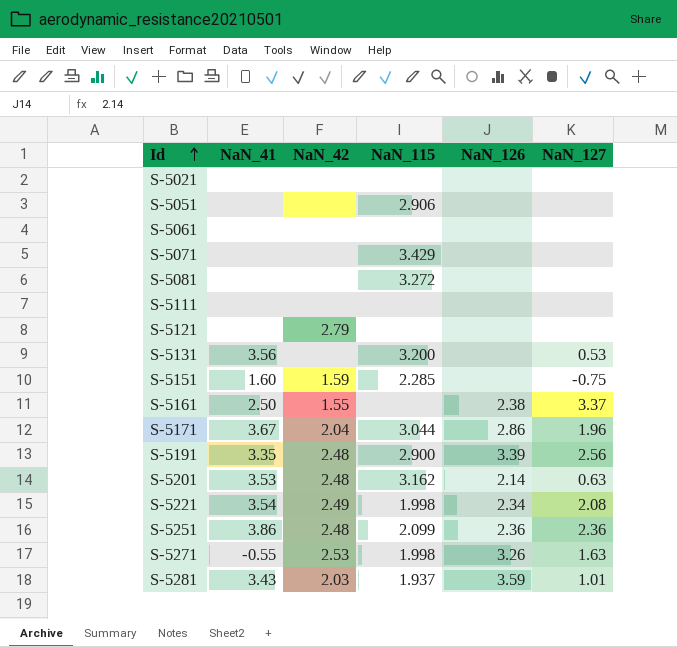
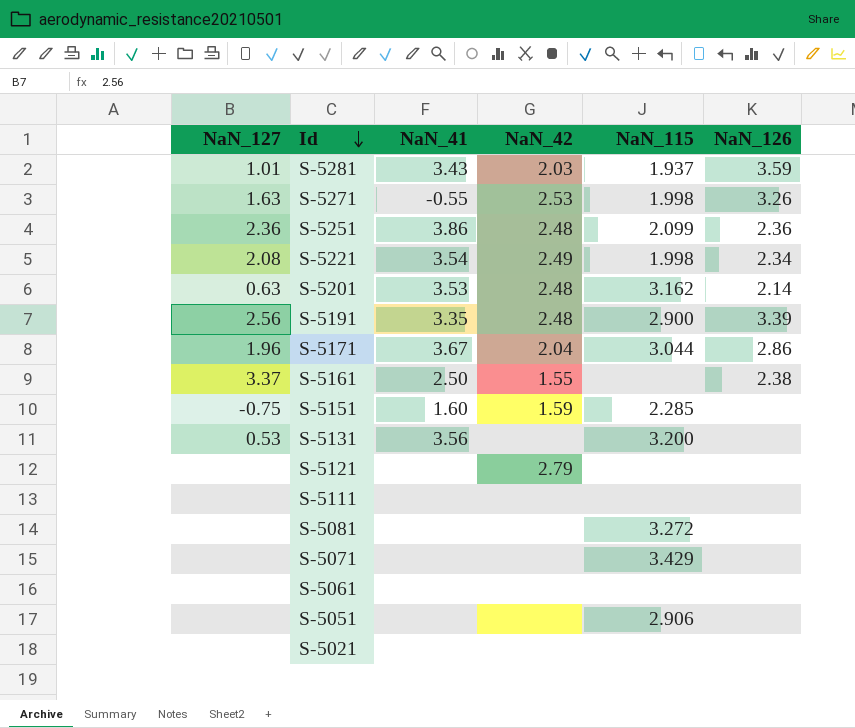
row order: Id ascending -> Id descending
column NaN_127 | position: 6 -> 1

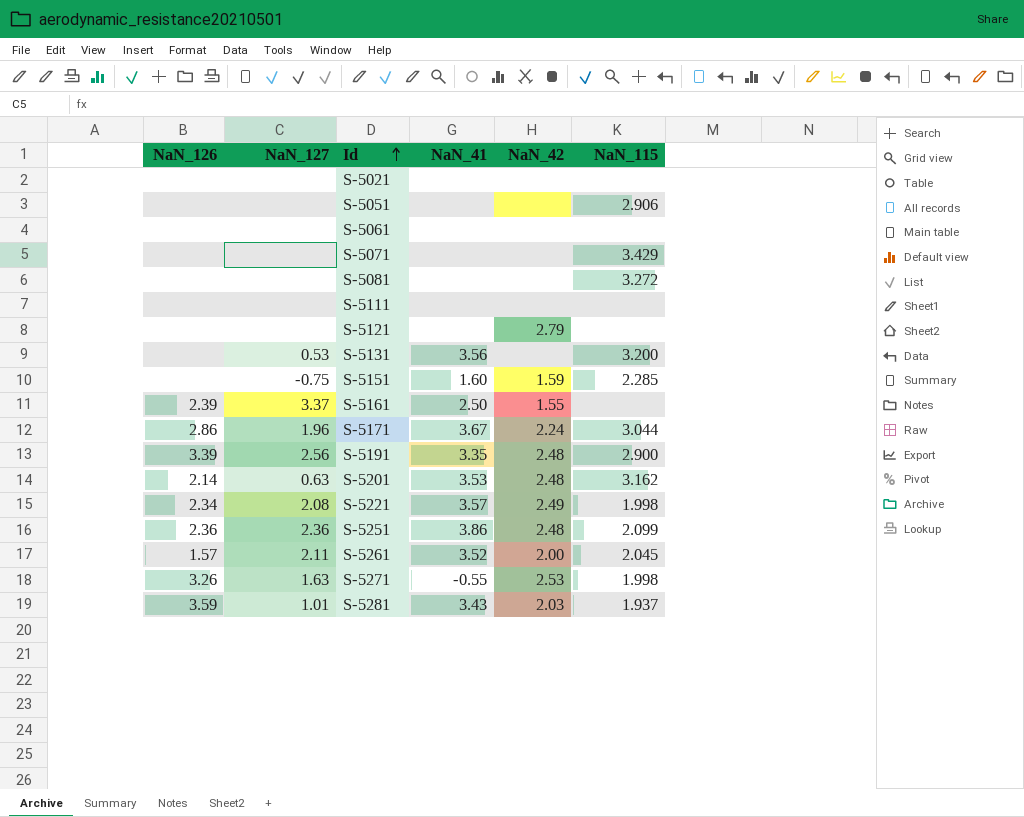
row order: Id descending -> Id ascending
column NaN_126 | position: 6 -> 1
S-5161 | NaN_126: 2.38 -> 2.39
S-5171 | NaN_42: 2.04 -> 2.24
S-5221 | NaN_41: 3.54 -> 3.57
row S-5261: none -> 1.57 | 2.11 | 3.52 | 2.00 | 2.045

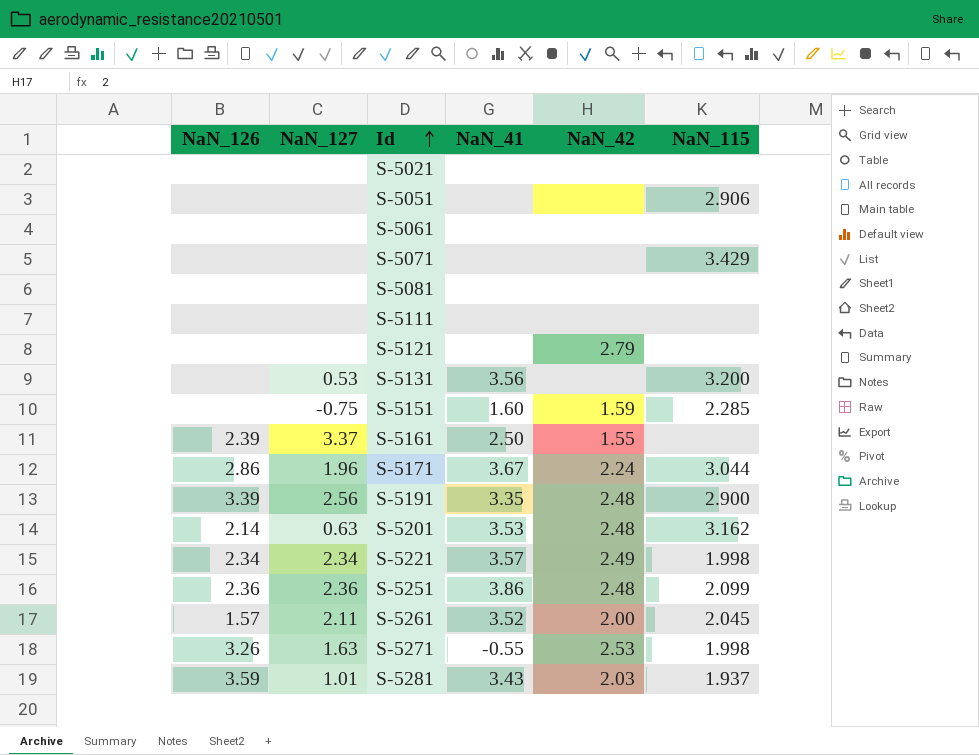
S-5081 | NaN_115: 3.272 -> none
S-5221 | NaN_127: 2.08 -> 2.34

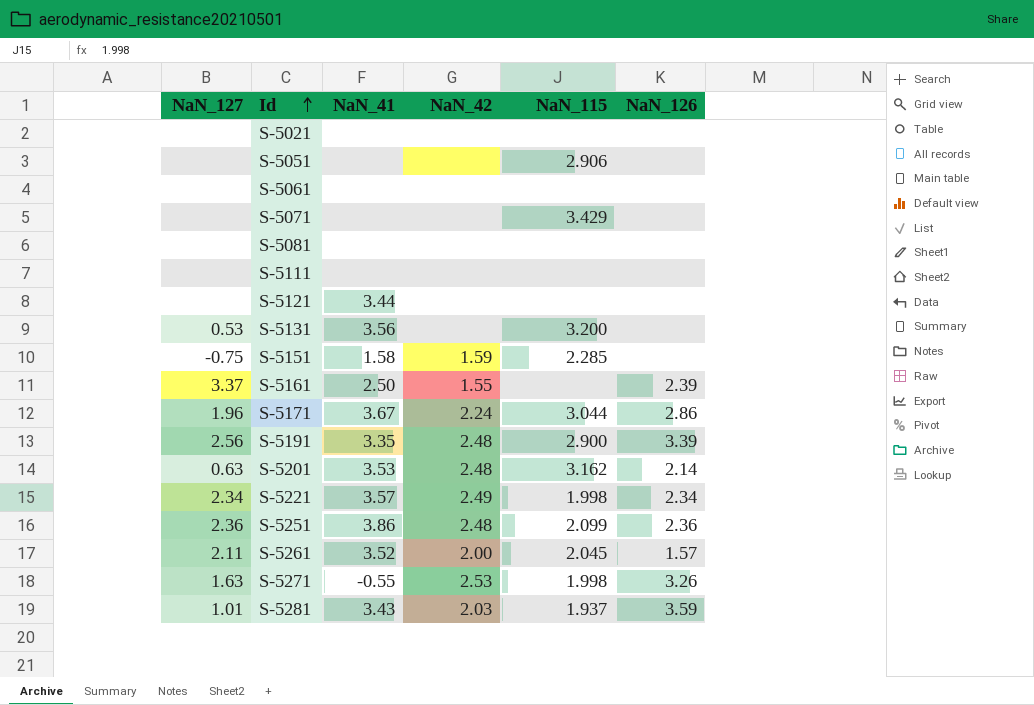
column NaN_126 | position: 1 -> 6
S-5121 | NaN_41: none -> 3.44
S-5121 | NaN_42: 2.79 -> none
S-5151 | NaN_41: 1.60 -> 1.58

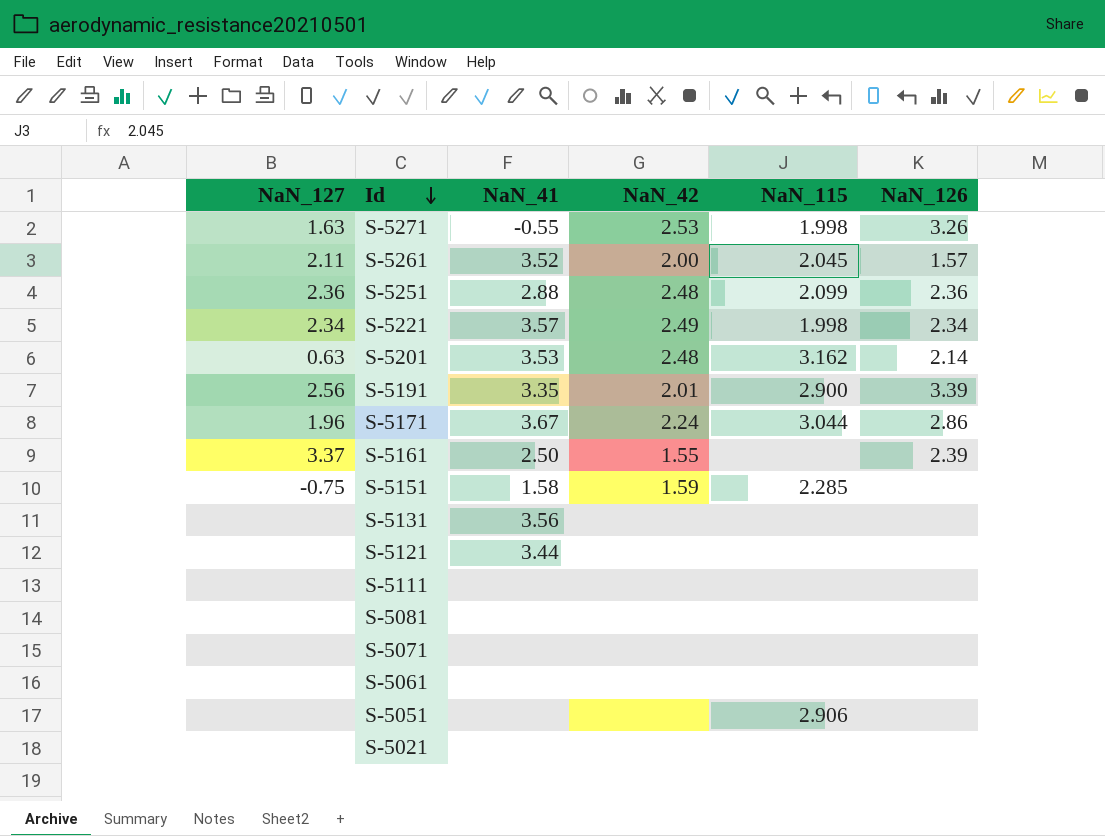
row order: Id ascending -> Id descending
row S-5281: 1.01 | 3.43 | 2.03 | 1.937 | 3.59 -> none
S-5251 | NaN_41: 3.86 -> 2.88
S-5191 | NaN_42: 2.48 -> 2.01
S-5131 | NaN_127: 0.53 -> none
S-5131 | NaN_115: 3.200 -> none
S-5071 | NaN_115: 3.429 -> none

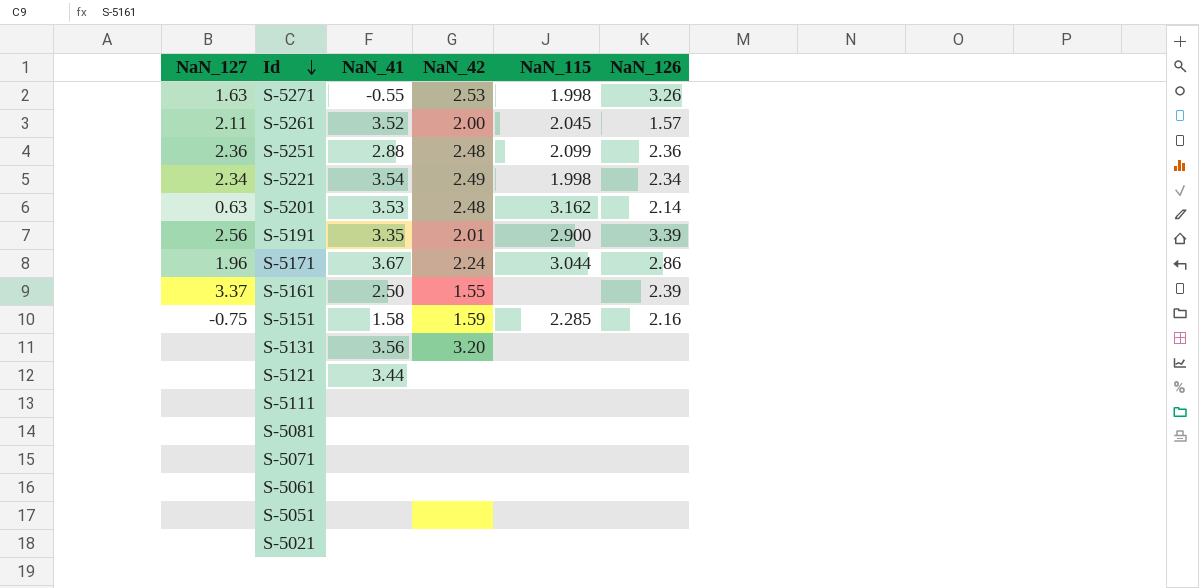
S-5221 | NaN_41: 3.57 -> 3.54
S-5151 | NaN_126: none -> 2.16
S-5131 | NaN_42: none -> 3.20
S-5051 | NaN_115: 2.906 -> none

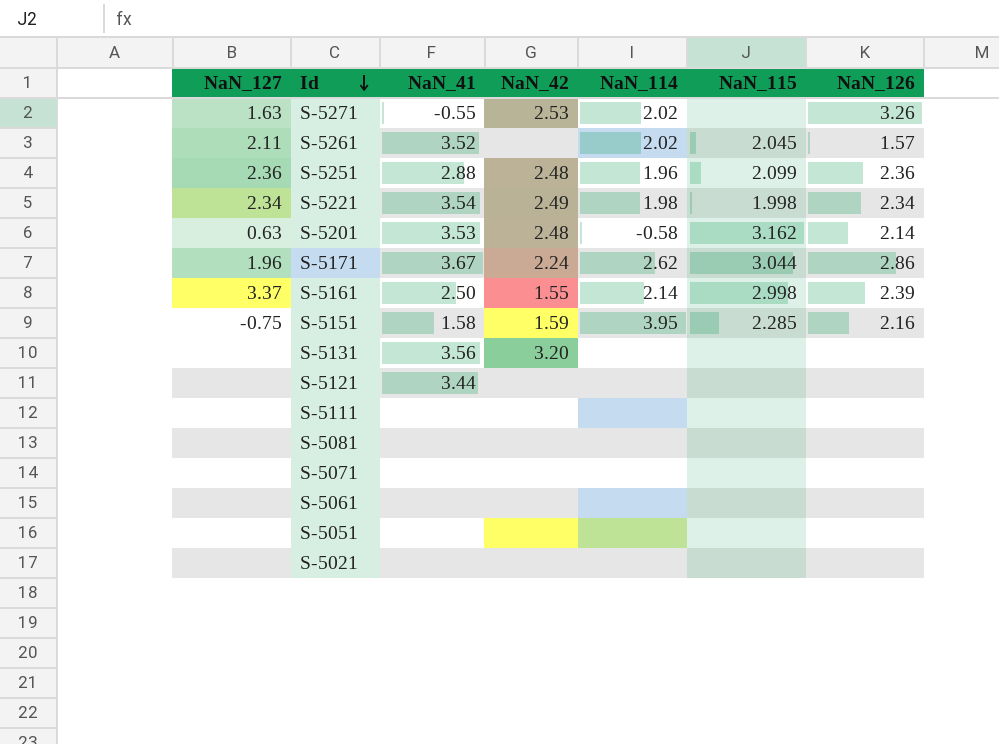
column NaN_114 | position: none -> 5
row S-5191: 2.56 | 3.35 | 2.01 | 2.900 | 3.39 -> none
S-5271 | NaN_115: 1.998 -> none
S-5261 | NaN_42: 2.00 -> none
S-5161 | NaN_115: none -> 2.998

